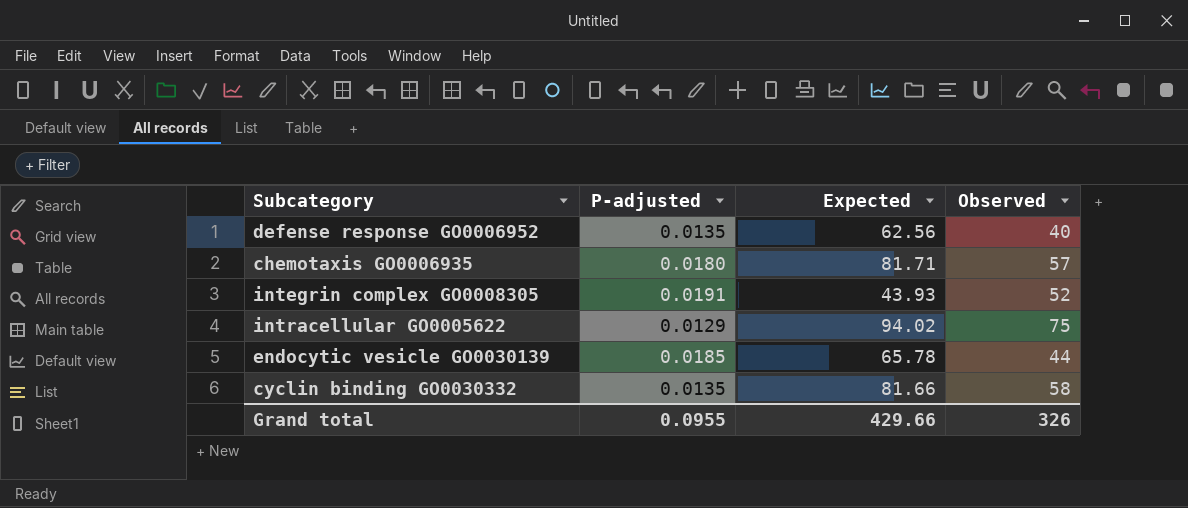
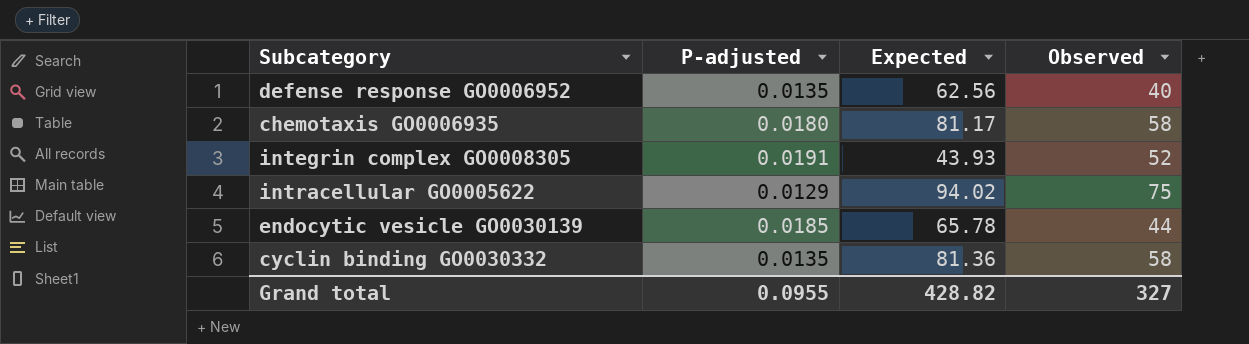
chemotaxis GO0006935 | Expected: 81.71 -> 81.17
chemotaxis GO0006935 | Observed: 57 -> 58
cyclin binding GO0030332 | Expected: 81.66 -> 81.36
Grand total | Expected: 429.66 -> 428.82
Grand total | Observed: 326 -> 327

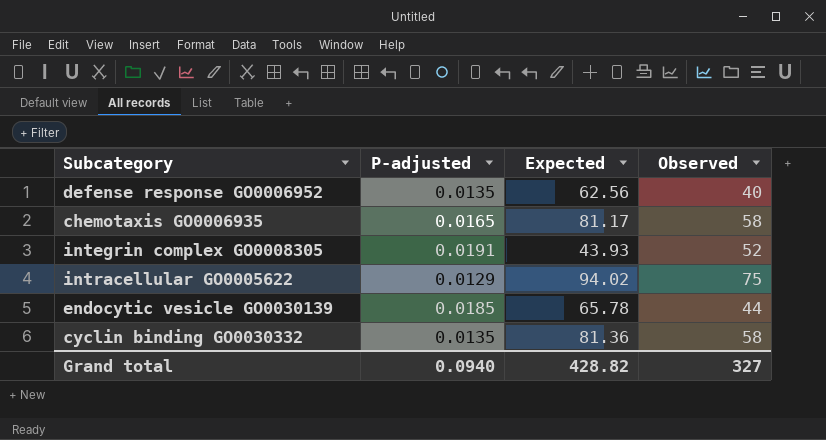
chemotaxis GO0006935 | P-adjusted: 0.0180 -> 0.0165
Grand total | P-adjusted: 0.0955 -> 0.0940

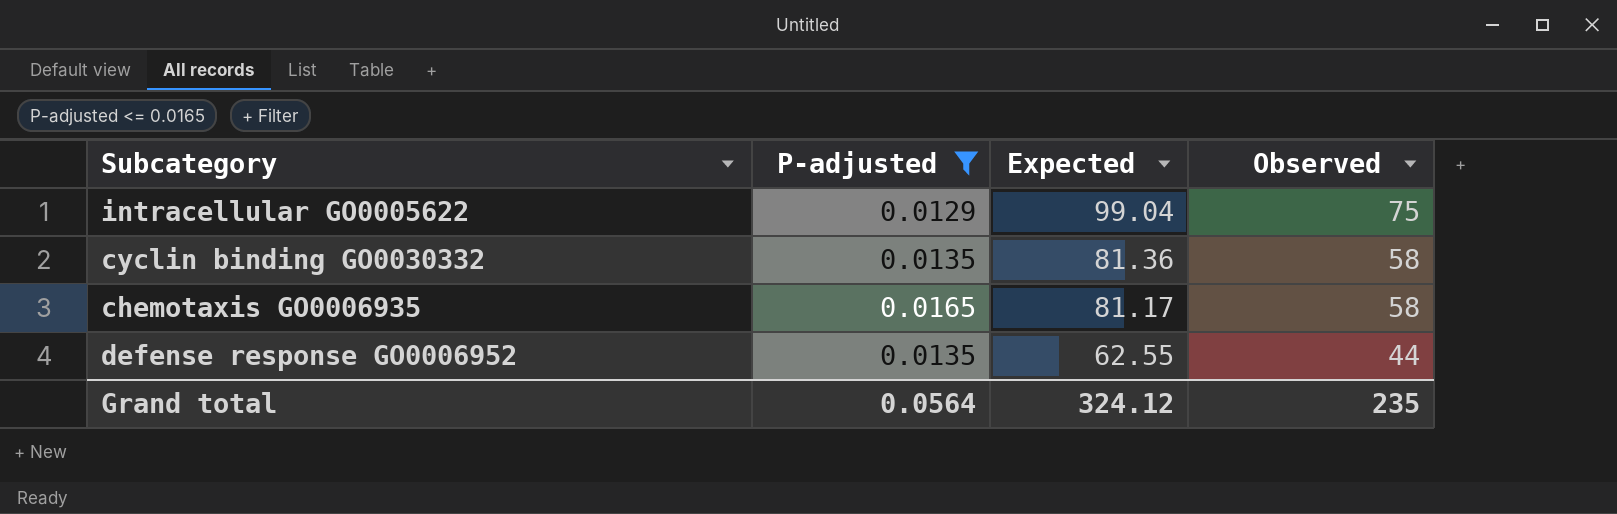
filter: none -> P-adjusted <= 0.0165
row order: none -> Expected descending
intracellular GO0005622 | Expected: 94.02 -> 99.04
defense response GO0006952 | Expected: 62.56 -> 62.55
defense response GO0006952 | Observed: 40 -> 44
Grand total | P-adjusted: 0.0940 -> 0.0564
Grand total | Expected: 428.82 -> 324.12
Grand total | Observed: 327 -> 235

